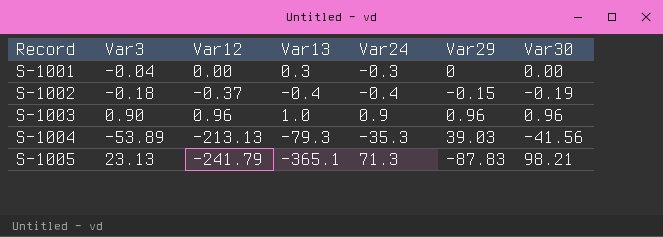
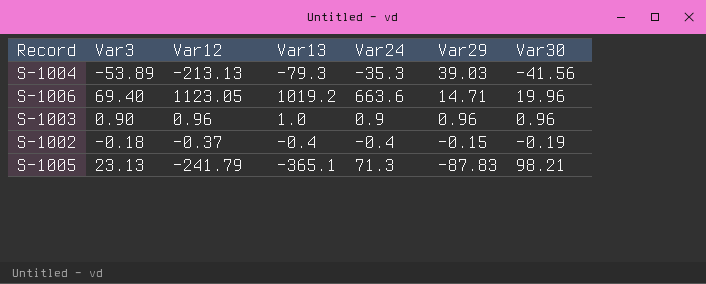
row order: Record ascending -> Var29 descending
row S-1001: -0.04 | 0.00 | 0.3 | -0.3 | 0 | 0.00 -> none
row S-1006: none -> 69.40 | 1123.05 | 1019.2 | 663.6 | 14.71 | 19.96

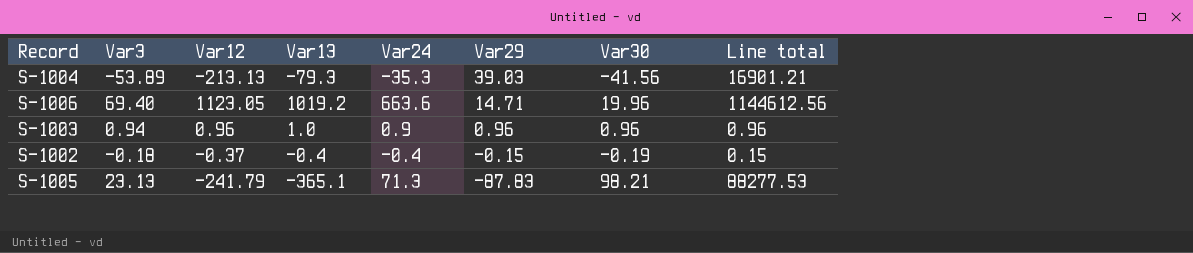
column Line total | formula: none -> [Var12] * [Var13]
S-1003 | Var3: 0.90 -> 0.94

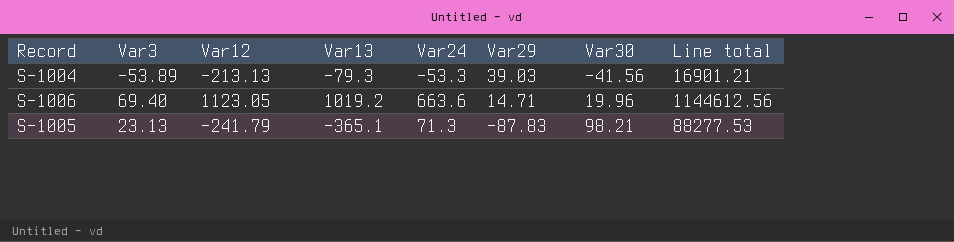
row S-1003: 0.94 | 0.96 | 1.0 | 0.9 | 0.96 | 0.96 | 0.96 -> none
row S-1002: -0.18 | -0.37 | -0.4 | -0.4 | -0.15 | -0.19 | 0.15 -> none
S-1004 | Var24: -35.3 -> -53.3

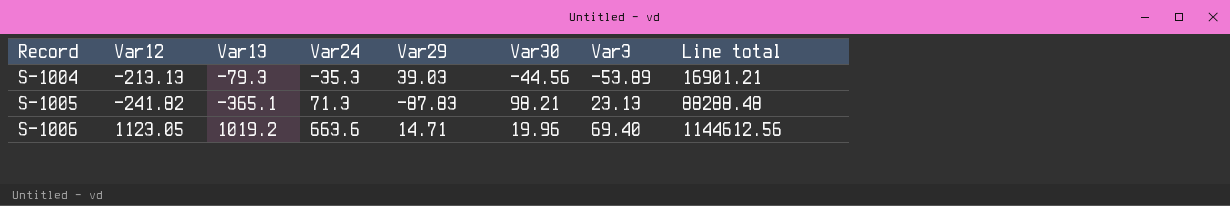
row order: Var29 descending -> Record ascending
column Var3 | position: 2 -> 7
S-1004 | Var24: -53.3 -> -35.3
S-1004 | Var30: -41.56 -> -44.56
S-1005 | Var12: -241.79 -> -241.82
S-1005 | Line total: 88277.53 -> 88288.48

